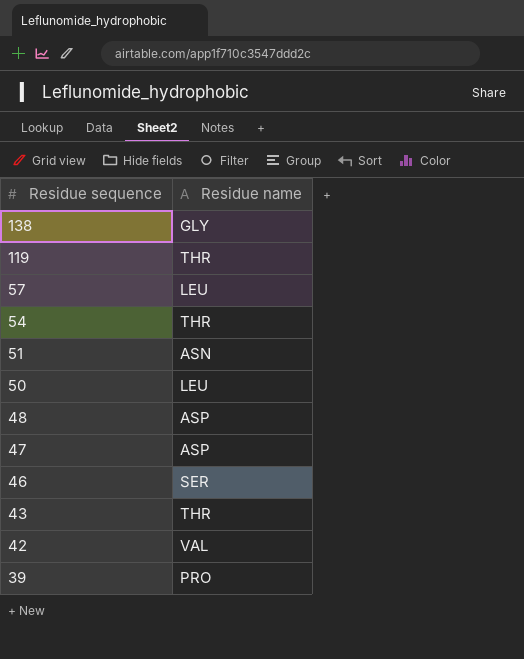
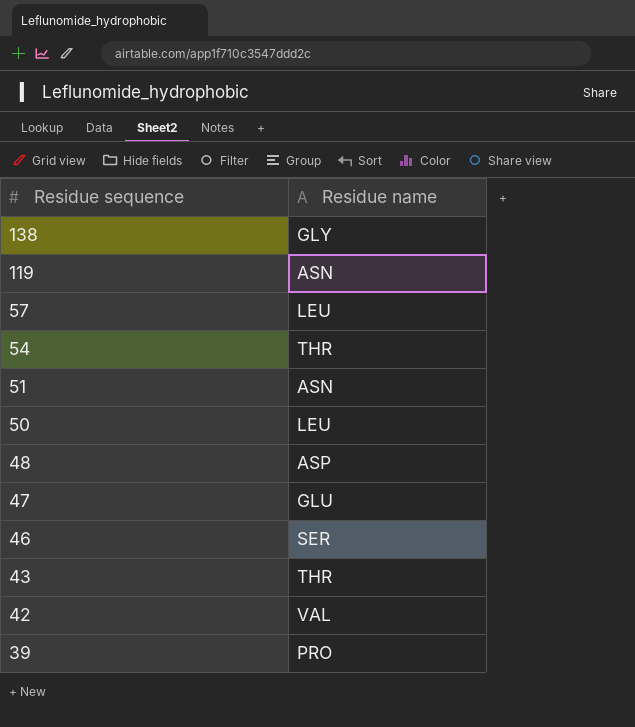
119 | Residue name: THR -> ASN
47 | Residue name: ASP -> GLU

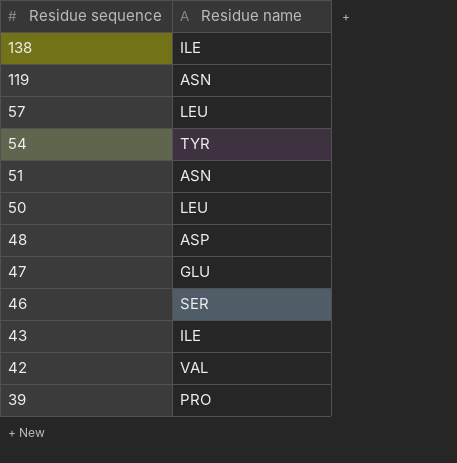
138 | Residue name: GLY -> ILE
54 | Residue name: THR -> TYR
43 | Residue name: THR -> ILE

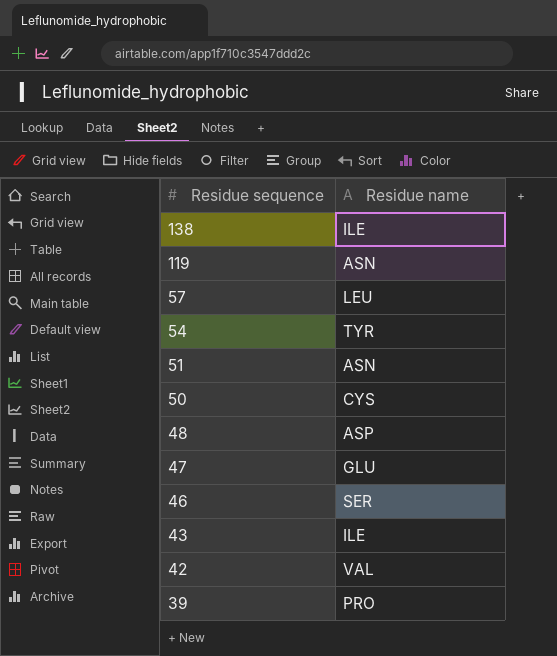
50 | Residue name: LEU -> CYS

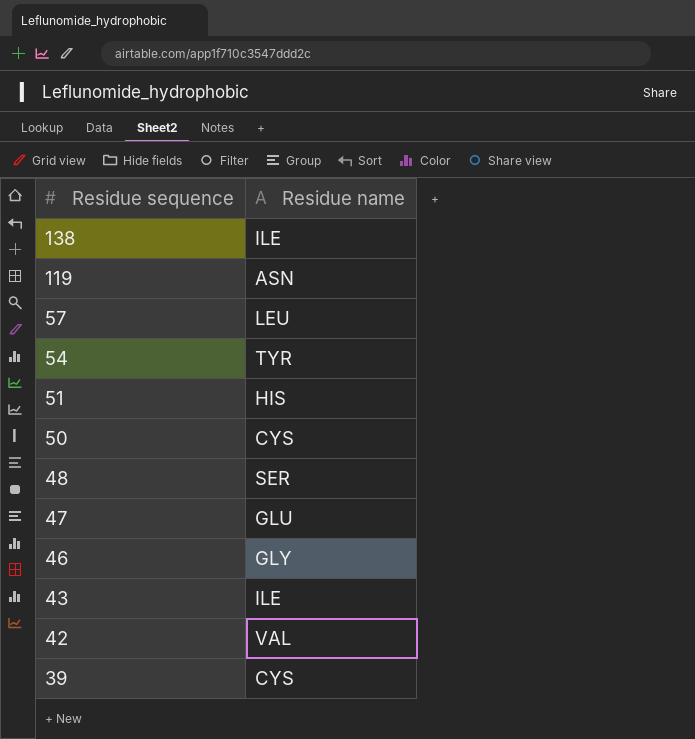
51 | Residue name: ASN -> HIS
48 | Residue name: ASP -> SER
46 | Residue name: SER -> GLY
39 | Residue name: PRO -> CYS

